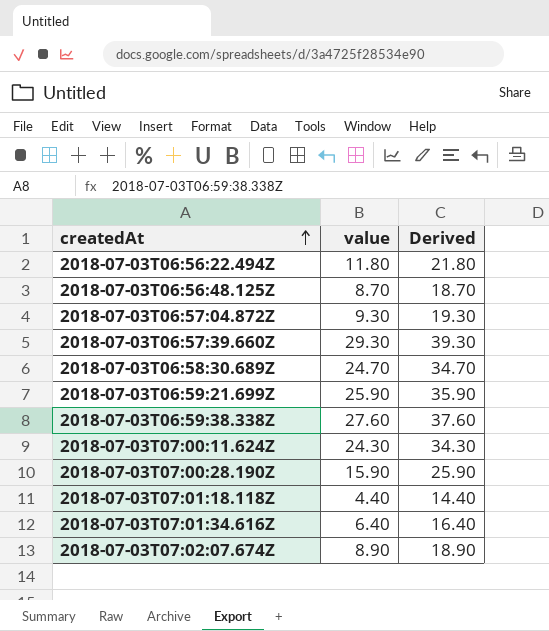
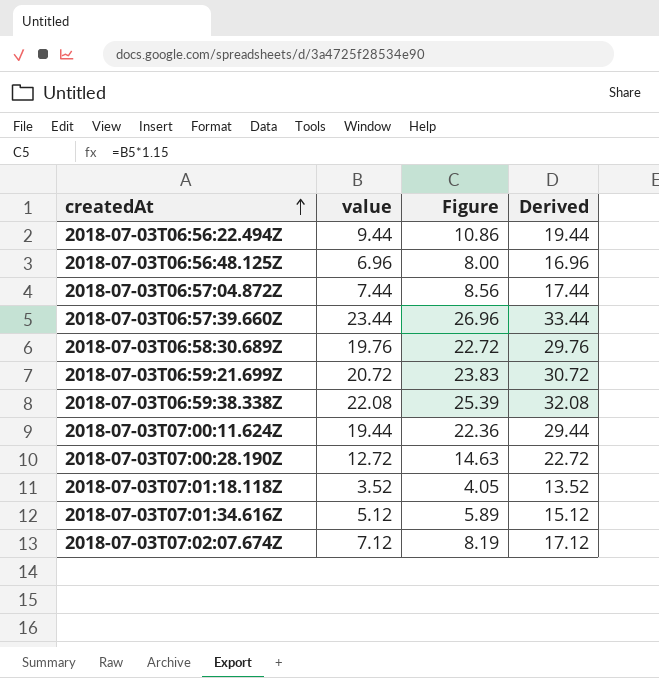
column Figure | formula: none -> [value] * 1.15
2018-07-03T06:56:22.494Z | value: 11.80 -> 9.44
2018-07-03T06:56:22.494Z | Derived: 21.80 -> 19.44
2018-07-03T06:56:48.125Z | value: 8.70 -> 6.96
2018-07-03T06:56:48.125Z | Derived: 18.70 -> 16.96
2018-07-03T06:57:04.872Z | value: 9.30 -> 7.44
2018-07-03T06:57:04.872Z | Derived: 19.30 -> 17.44
2018-07-03T06:57:39.660Z | value: 29.30 -> 23.44
2018-07-03T06:57:39.660Z | Derived: 39.30 -> 33.44
2018-07-03T06:58:30.689Z | value: 24.70 -> 19.76
2018-07-03T06:58:30.689Z | Derived: 34.70 -> 29.76
2018-07-03T06:59:21.699Z | value: 25.90 -> 20.72
2018-07-03T06:59:21.699Z | Derived: 35.90 -> 30.72
2018-07-03T06:59:38.338Z | value: 27.60 -> 22.08
2018-07-03T06:59:38.338Z | Derived: 37.60 -> 32.08
2018-07-03T07:00:11.624Z | value: 24.30 -> 19.44
2018-07-03T07:00:11.624Z | Derived: 34.30 -> 29.44
2018-07-03T07:00:28.190Z | value: 15.90 -> 12.72
2018-07-03T07:00:28.190Z | Derived: 25.90 -> 22.72
2018-07-03T07:01:18.118Z | value: 4.40 -> 3.52
2018-07-03T07:01:18.118Z | Derived: 14.40 -> 13.52
2018-07-03T07:01:34.616Z | value: 6.40 -> 5.12
2018-07-03T07:01:34.616Z | Derived: 16.40 -> 15.12
2018-07-03T07:02:07.674Z | value: 8.90 -> 7.12
2018-07-03T07:02:07.674Z | Derived: 18.90 -> 17.12

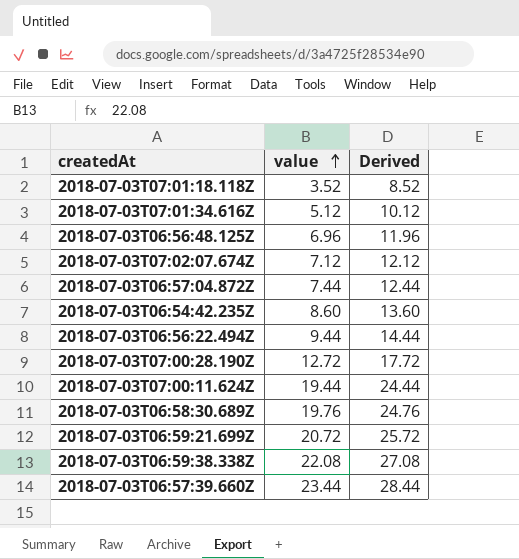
row order: createdAt ascending -> value ascending
column Figure | formula: [value] * 1.15 -> none
column Derived | formula: [value] + 10 -> [value] + 5
row 2018-07-03T06:54:42.235Z: none -> 8.60 | 13.60

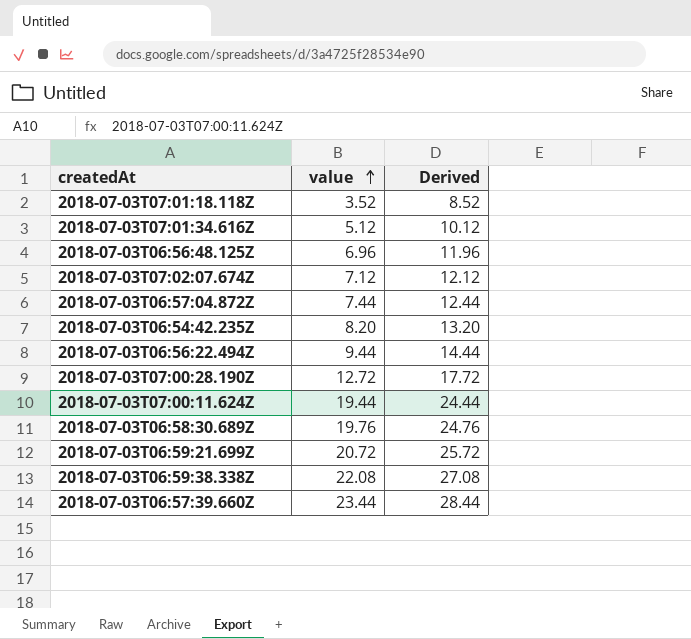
2018-07-03T06:54:42.235Z | value: 8.60 -> 8.20
2018-07-03T06:54:42.235Z | Derived: 13.60 -> 13.20

